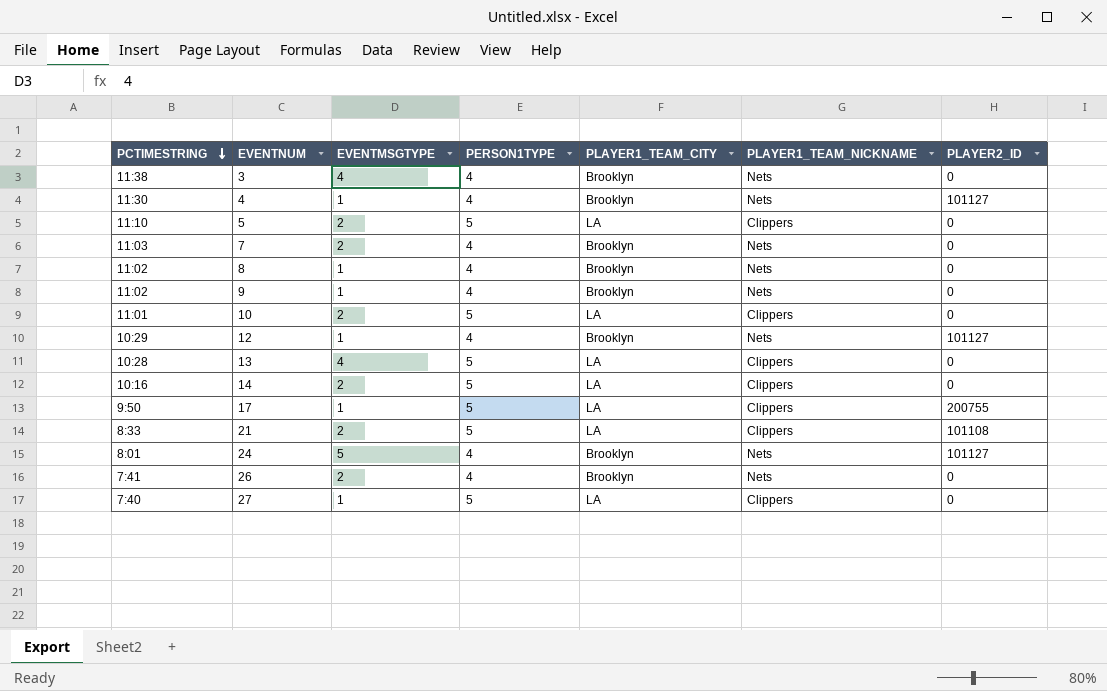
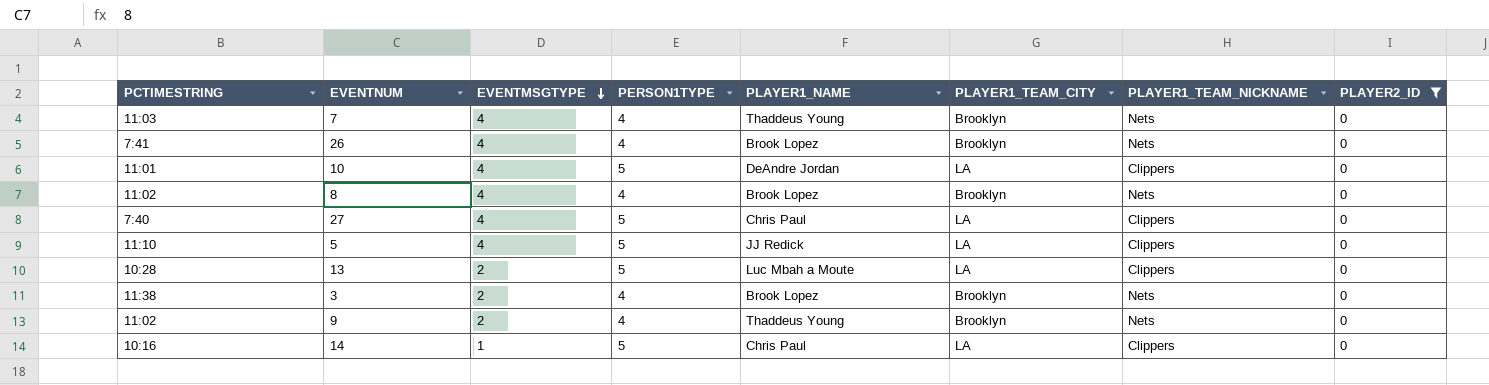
filter: none -> PLAYER2_ID = 0
row order: PCTIMESTRING descending -> EVENTMSGTYPE descending
column PLAYER1_NAME | position: none -> 5
7 | EVENTMSGTYPE: 2 -> 4
26 | EVENTMSGTYPE: 2 -> 4
10 | EVENTMSGTYPE: 2 -> 4
8 | EVENTMSGTYPE: 1 -> 4
27 | EVENTMSGTYPE: 1 -> 4
5 | EVENTMSGTYPE: 2 -> 4
13 | EVENTMSGTYPE: 4 -> 2
3 | EVENTMSGTYPE: 4 -> 2
9 | EVENTMSGTYPE: 1 -> 2
14 | EVENTMSGTYPE: 2 -> 1

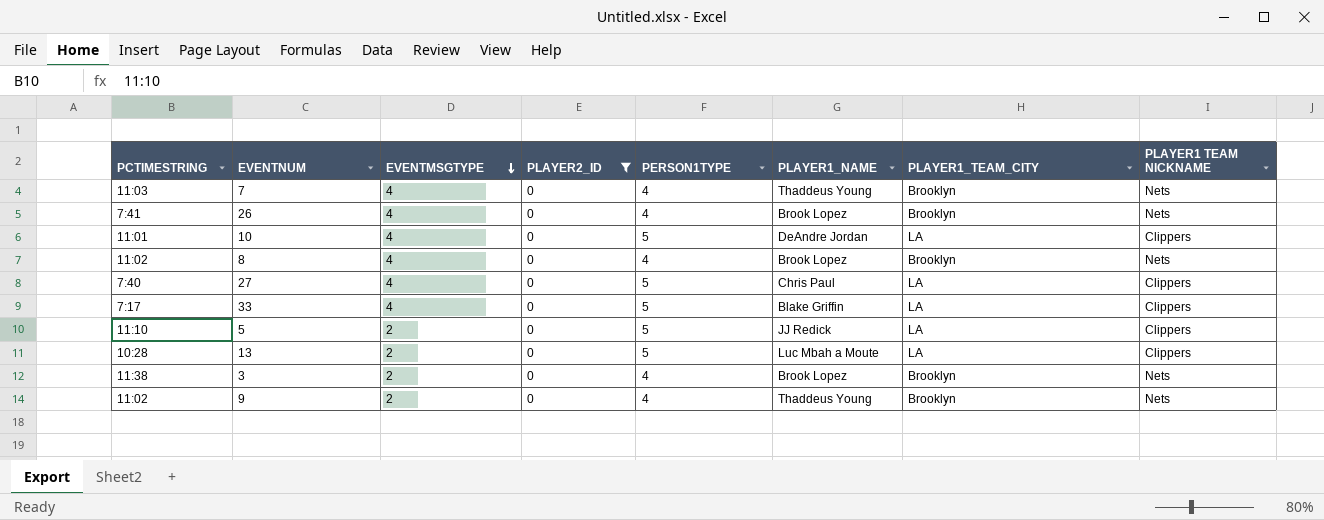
column PLAYER2_ID | position: 8 -> 4
column name: PLAYER1_TEAM_NICKNAME -> PLAYER1 TEAM NICKNAME
row 14: 10:16 | 1 | 5 | Chris Paul | LA | Clippers | 0 -> none
row 33: none -> 7:17 | 4 | 0 | 5 | Blake Griffin | LA | Clippers
5 | EVENTMSGTYPE: 4 -> 2

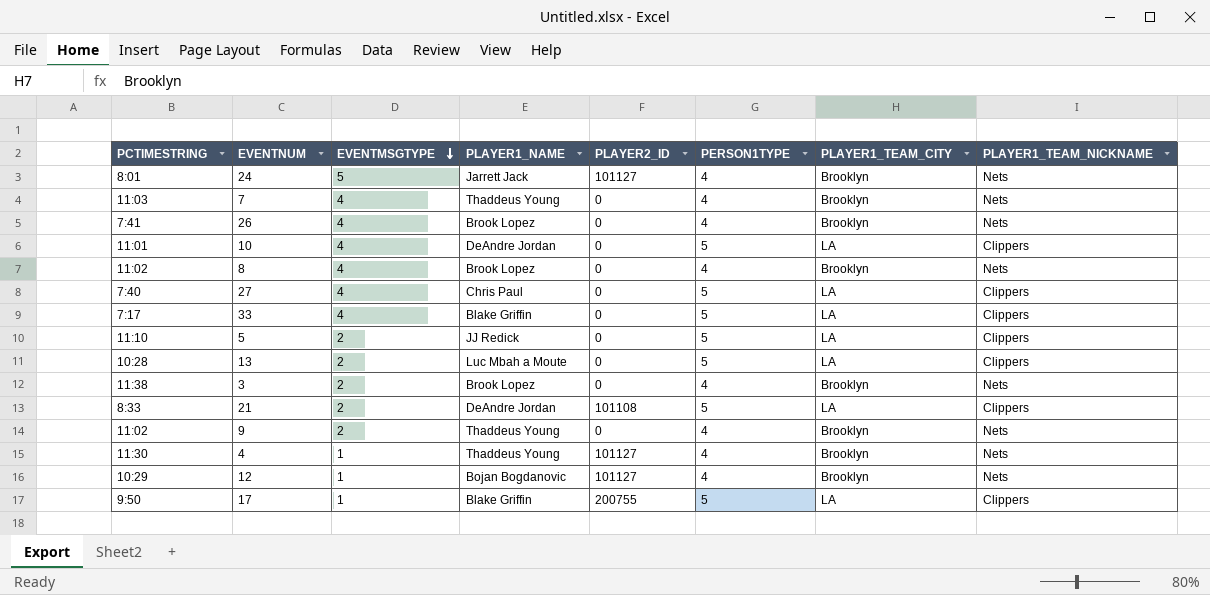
filter: PLAYER2_ID = 0 -> none
column PLAYER1_NAME | position: 6 -> 4
column name: PLAYER1 TEAM NICKNAME -> PLAYER1_TEAM_NICKNAME

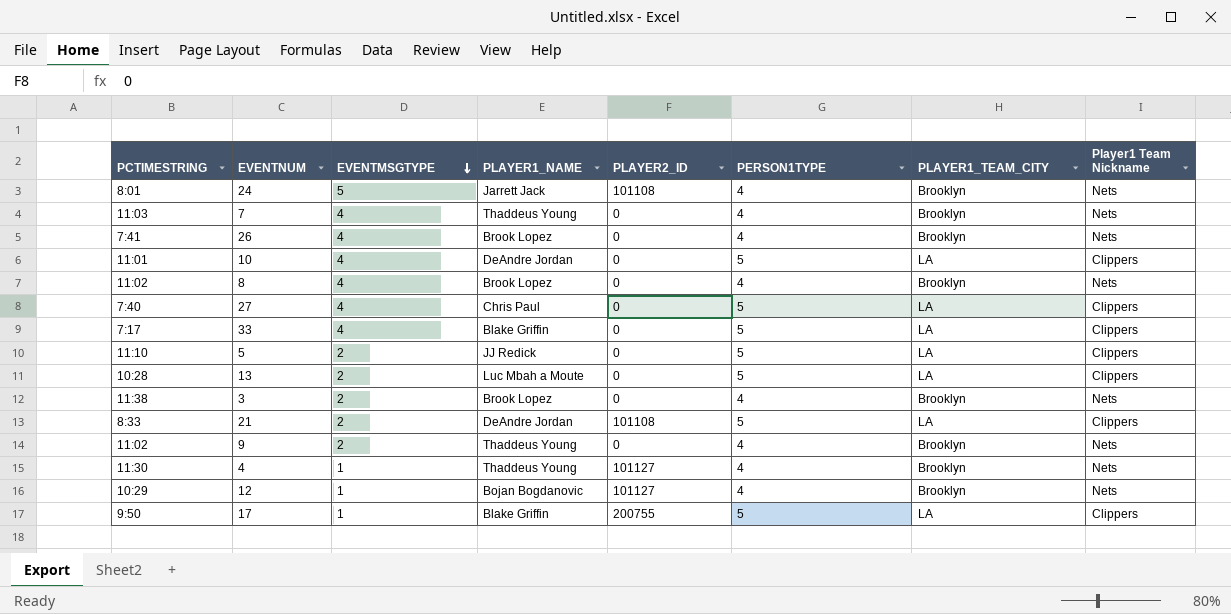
column name: PLAYER1_TEAM_NICKNAME -> Player1 Team Nickname
24 | PLAYER2_ID: 101127 -> 101108

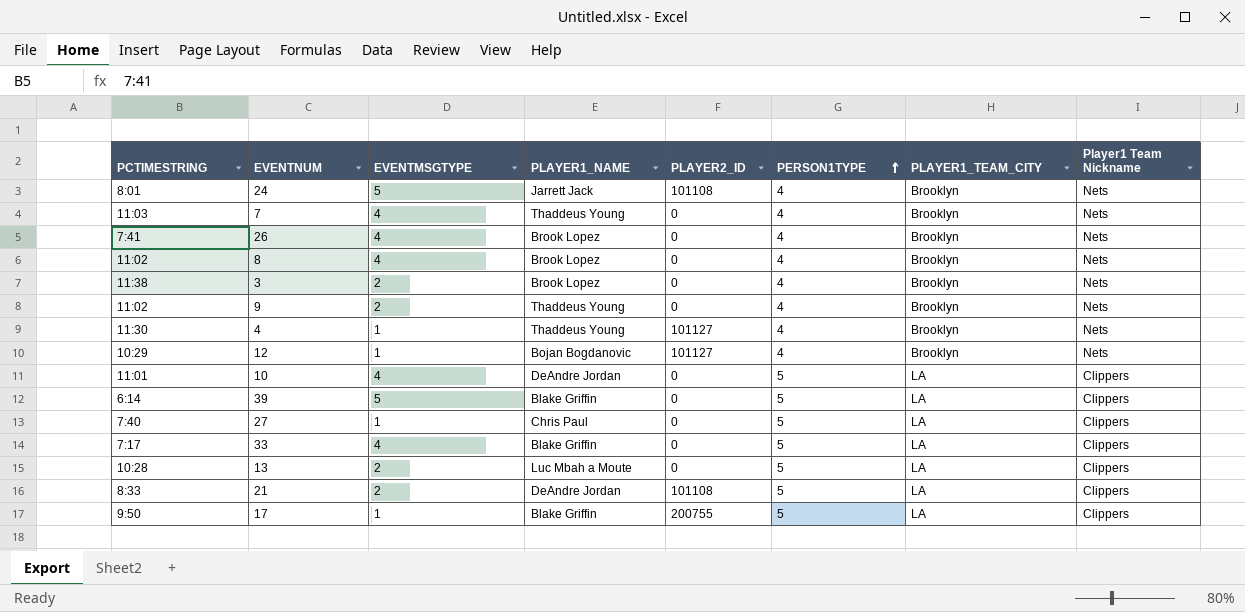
row order: EVENTMSGTYPE descending -> PERSON1TYPE ascending
row 5: 11:10 | 2 | JJ Redick | 0 | 5 | LA | Clippers -> none
row 39: none -> 6:14 | 5 | Blake Griffin | 0 | 5 | LA | Clippers
27 | EVENTMSGTYPE: 4 -> 1

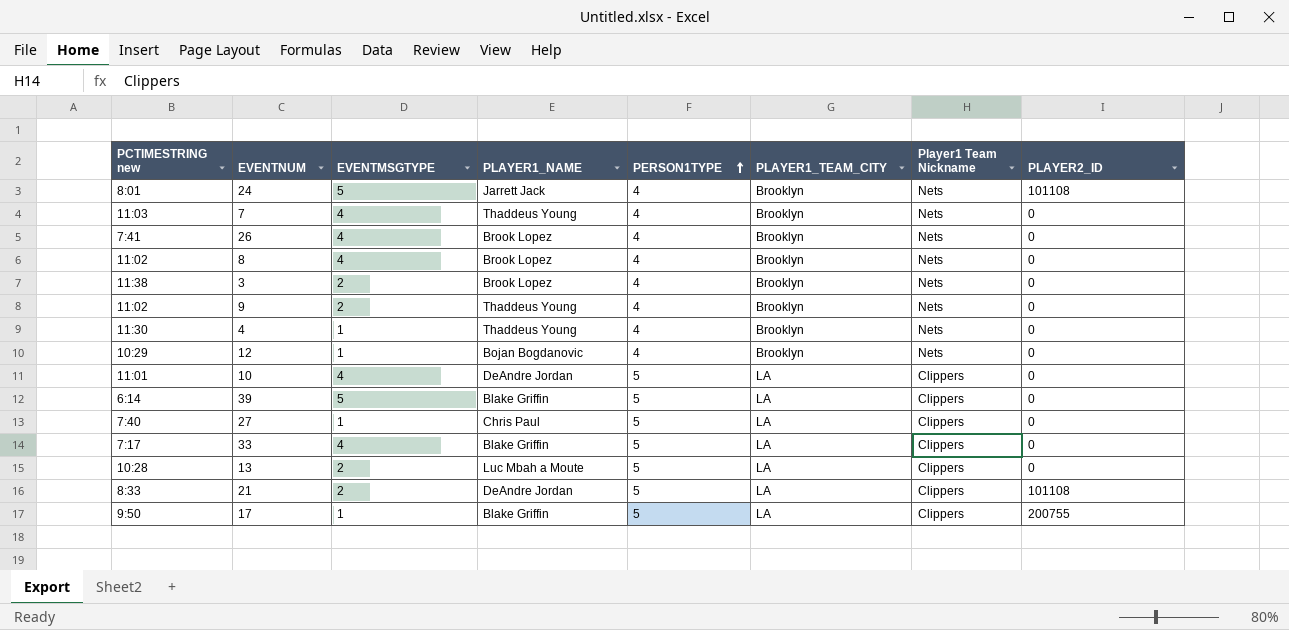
column name: PCTIMESTRING -> PCTIMESTRING new
column PLAYER2_ID | position: 5 -> 8
4 | PLAYER2_ID: 101127 -> 0
12 | PLAYER2_ID: 101127 -> 0

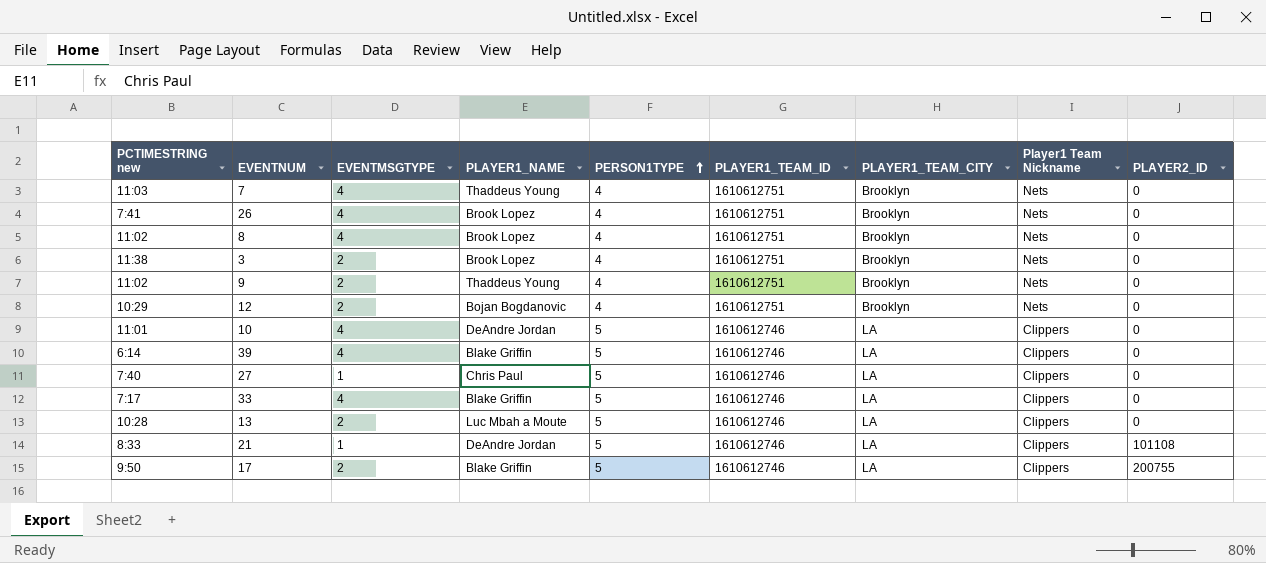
column PLAYER1_TEAM_ID | position: none -> 6
row 24: 8:01 | 5 | Jarrett Jack | 4 | Brooklyn | Nets | 101108 -> none
row 4: 11:30 | 1 | Thaddeus Young | 4 | Brooklyn | Nets | 0 -> none
12 | EVENTMSGTYPE: 1 -> 2
39 | EVENTMSGTYPE: 5 -> 4
21 | EVENTMSGTYPE: 2 -> 1
17 | EVENTMSGTYPE: 1 -> 2

